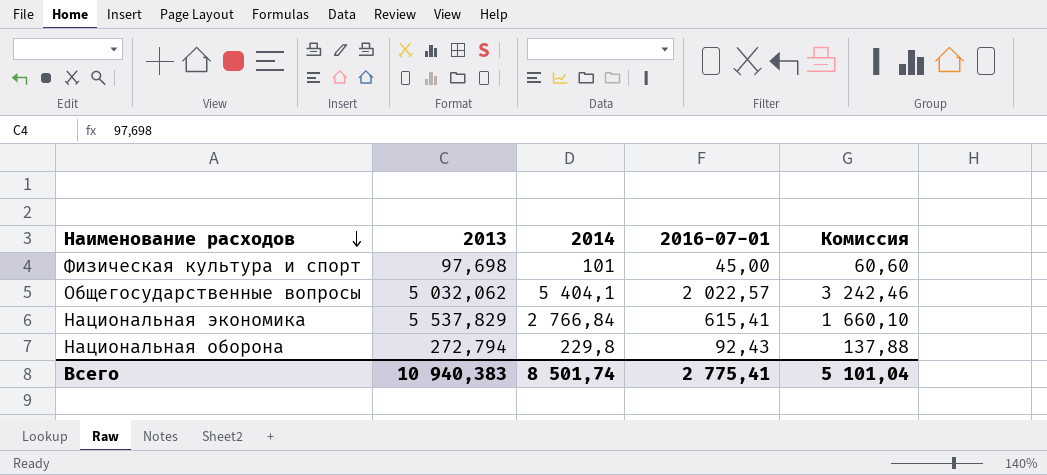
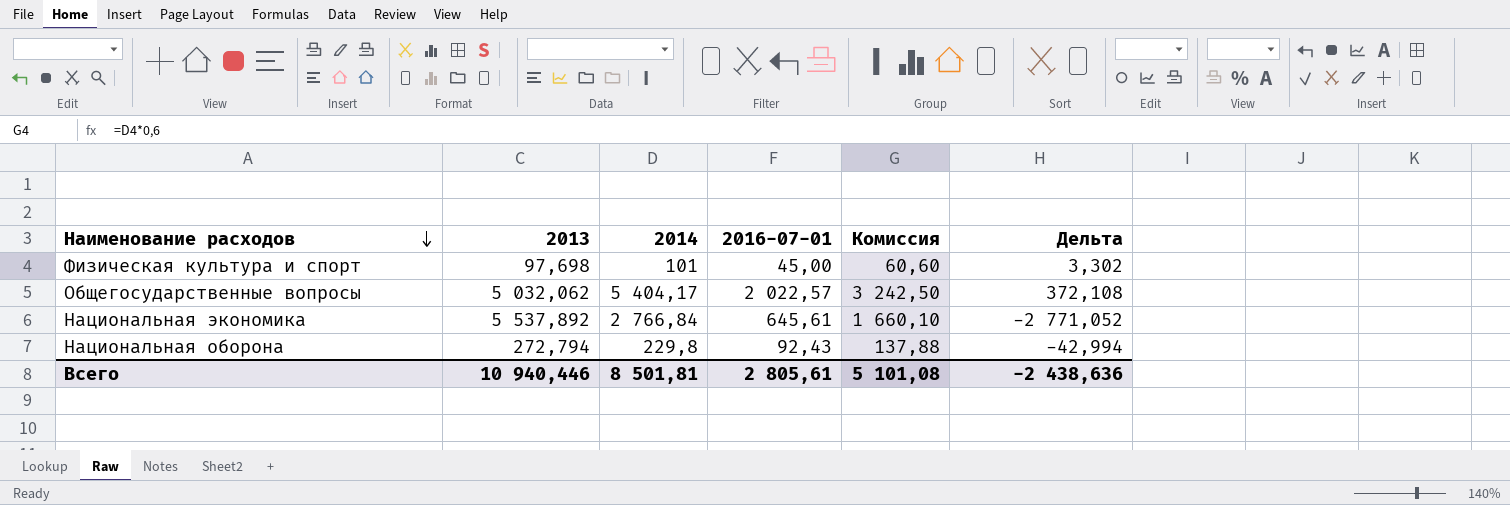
column Дельта | formula: none -> [2014] - [2013]
Общегосударственные вопросы | 2014: 5 404,1 -> 5 404,17
Общегосударственные вопросы | Комиссия: 3 242,46 -> 3 242,50
Национальная экономика | 2013: 5 537,829 -> 5 537,892
Национальная экономика | 2016-07-01: 615,41 -> 645,61
Всего | 2013: 10 940,383 -> 10 940,446
Всего | 2014: 8 501,74 -> 8 501,81
Всего | 2016-07-01: 2 775,41 -> 2 805,61
Всего | Комиссия: 5 101,04 -> 5 101,08

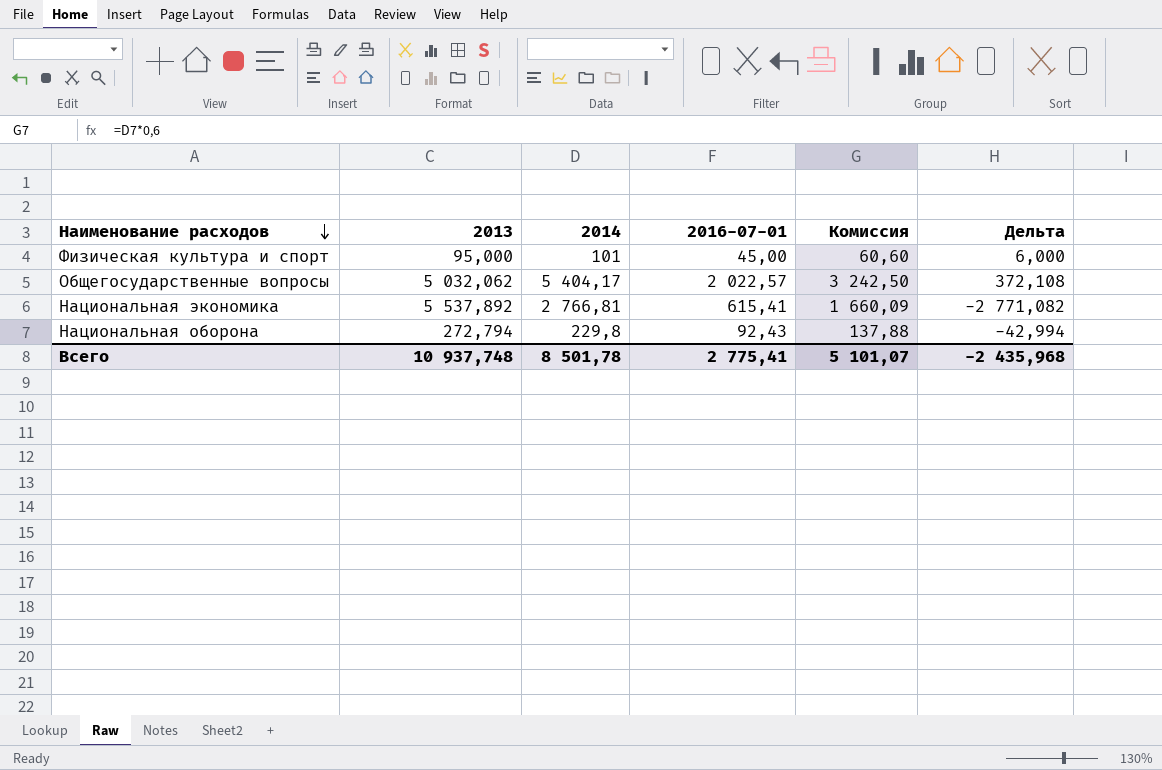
Физическая культура и спорт | 2013: 97,698 -> 95,000
Физическая культура и спорт | Дельта: 3,302 -> 6,000
Национальная экономика | 2014: 2 766,84 -> 2 766,81
Национальная экономика | 2016-07-01: 645,61 -> 615,41
Национальная экономика | Комиссия: 1 660,10 -> 1 660,09
Национальная экономика | Дельта: -2 771,052 -> -2 771,082
Всего | 2013: 10 940,446 -> 10 937,748
Всего | 2014: 8 501,81 -> 8 501,78
Всего | 2016-07-01: 2 805,61 -> 2 775,41
Всего | Комиссия: 5 101,08 -> 5 101,07
Всего | Дельта: -2 438,636 -> -2 435,968

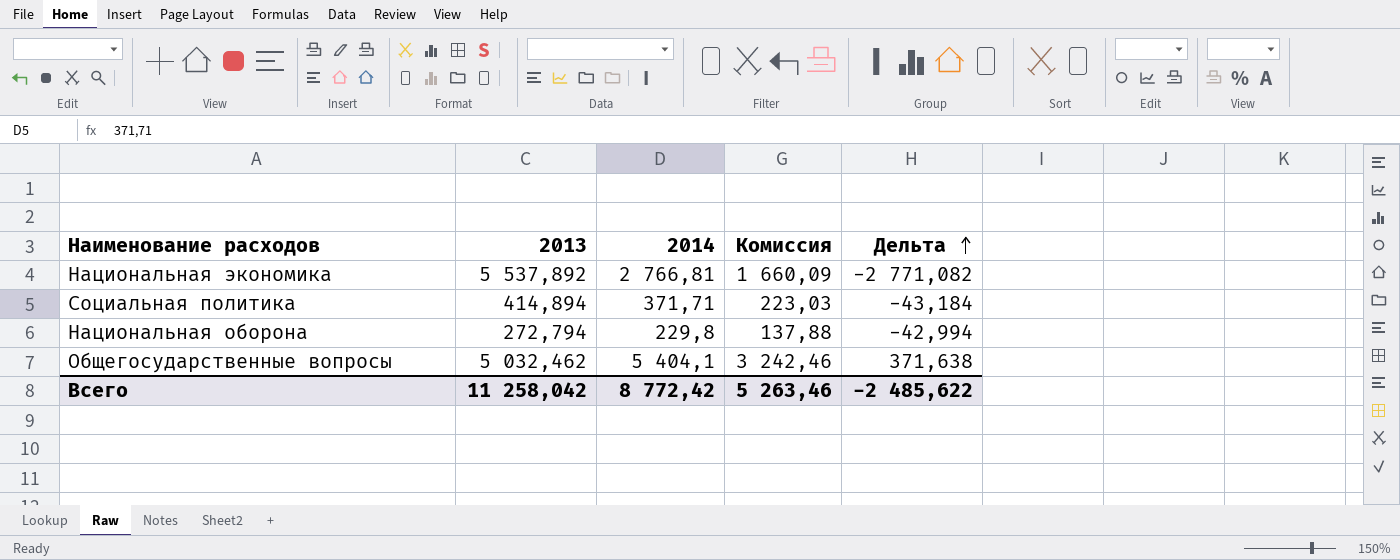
row order: Наименование расходов descending -> Дельта ascending
column 2016-07-01 | position: 4 -> none
row Физическая культура и спорт: 95,000 | 101 | 45,00 | 60,60 | 6,000 -> none
row Социальная политика: none -> 414,894 | 371,71 | 223,03 | -43,184
Общегосударственные вопросы | 2013: 5 032,062 -> 5 032,462
Общегосударственные вопросы | 2014: 5 404,17 -> 5 404,1
Общегосударственные вопросы | Комиссия: 3 242,50 -> 3 242,46
Общегосударственные вопросы | Дельта: 372,108 -> 371,638
Всего | 2013: 10 937,748 -> 11 258,042
Всего | 2014: 8 501,78 -> 8 772,42
Всего | Комиссия: 5 101,07 -> 5 263,46
Всего | Дельта: -2 435,968 -> -2 485,622

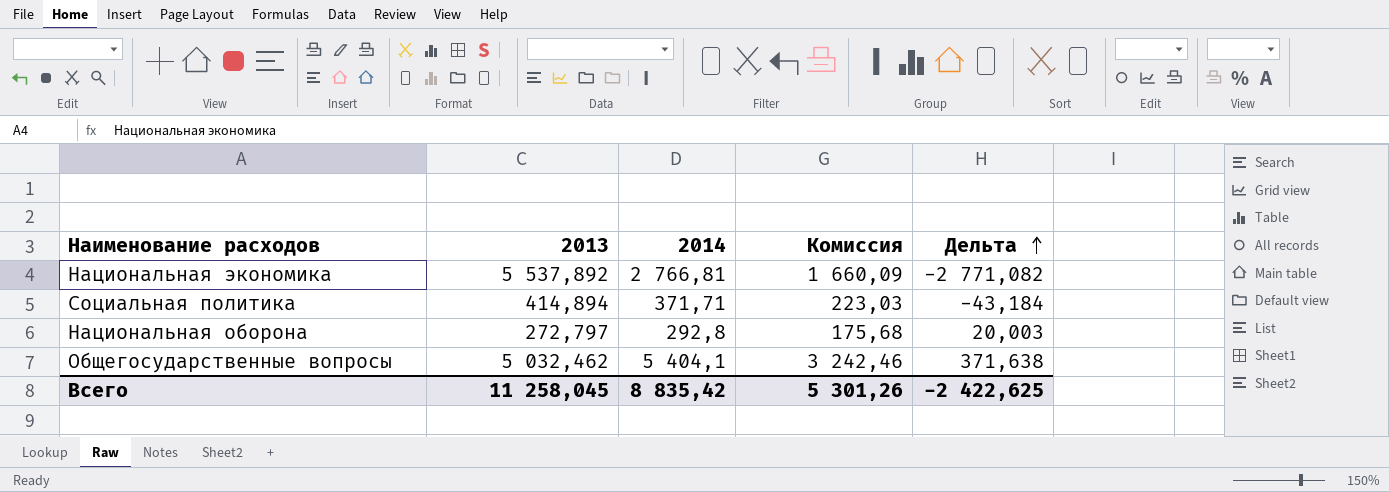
Национальная оборона | 2013: 272,794 -> 272,797
Национальная оборона | 2014: 229,8 -> 292,8
Национальная оборона | Комиссия: 137,88 -> 175,68
Национальная оборона | Дельта: -42,994 -> 20,003
Всего | 2013: 11 258,042 -> 11 258,045
Всего | 2014: 8 772,42 -> 8 835,42
Всего | Комиссия: 5 263,46 -> 5 301,26
Всего | Дельта: -2 485,622 -> -2 422,625

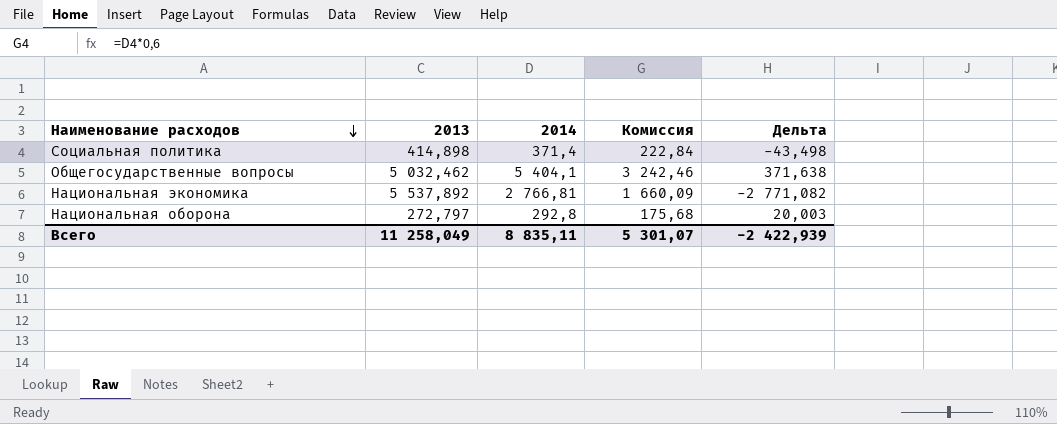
row order: Дельта ascending -> Наименование расходов descending
Социальная политика | 2013: 414,894 -> 414,898
Социальная политика | 2014: 371,71 -> 371,4
Социальная политика | Комиссия: 223,03 -> 222,84
Социальная политика | Дельта: -43,184 -> -43,498
Всего | 2013: 11 258,045 -> 11 258,049
Всего | 2014: 8 835,42 -> 8 835,11
Всего | Комиссия: 5 301,26 -> 5 301,07
Всего | Дельта: -2 422,625 -> -2 422,939

